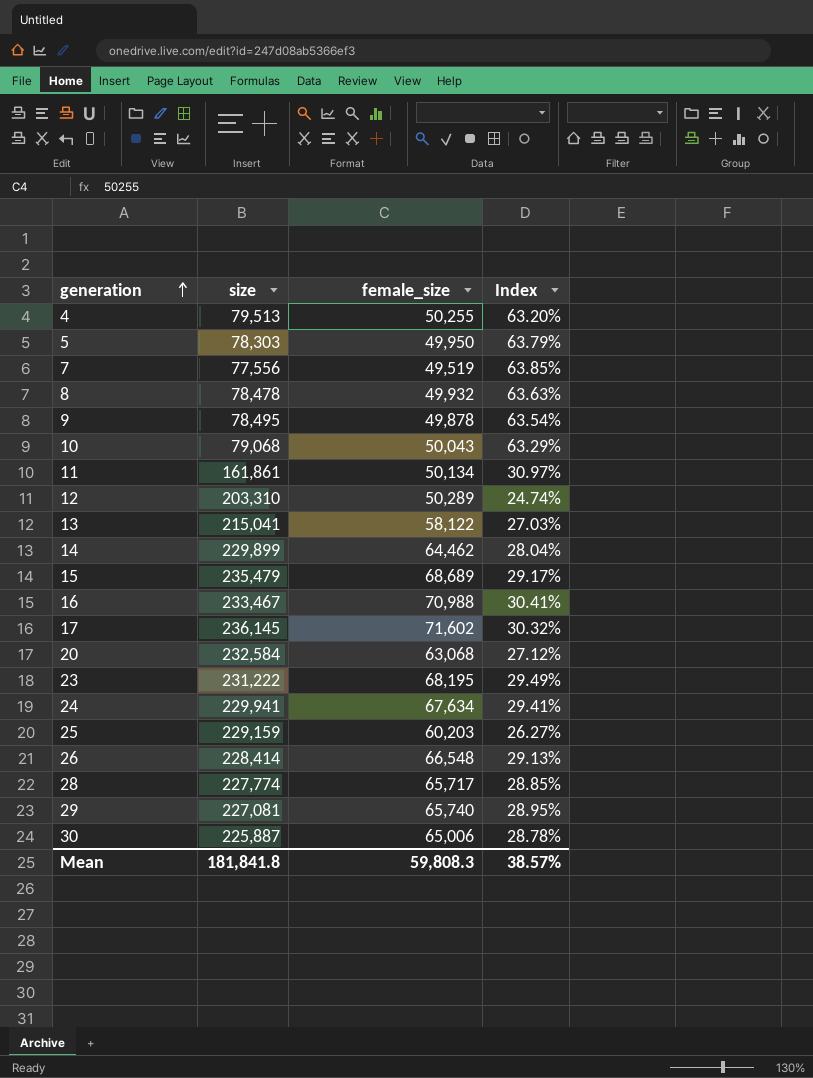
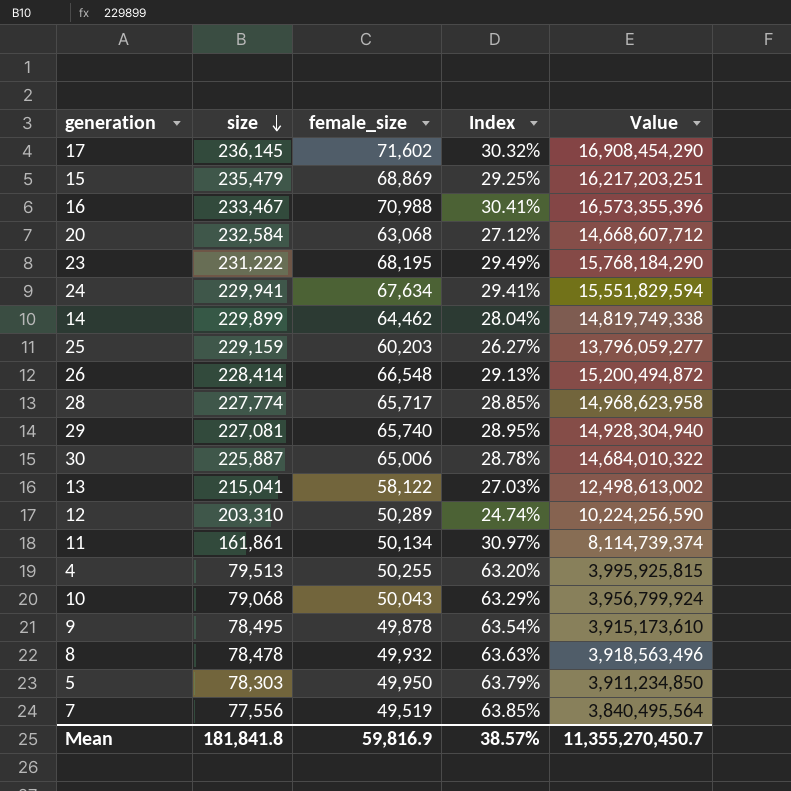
row order: generation ascending -> size descending
column Value | formula: none -> [size] * [female_size]
15 | female_size: 68,689 -> 68,869
15 | Index: 29.17% -> 29.25%
Mean | female_size: 59,808.3 -> 59,816.9

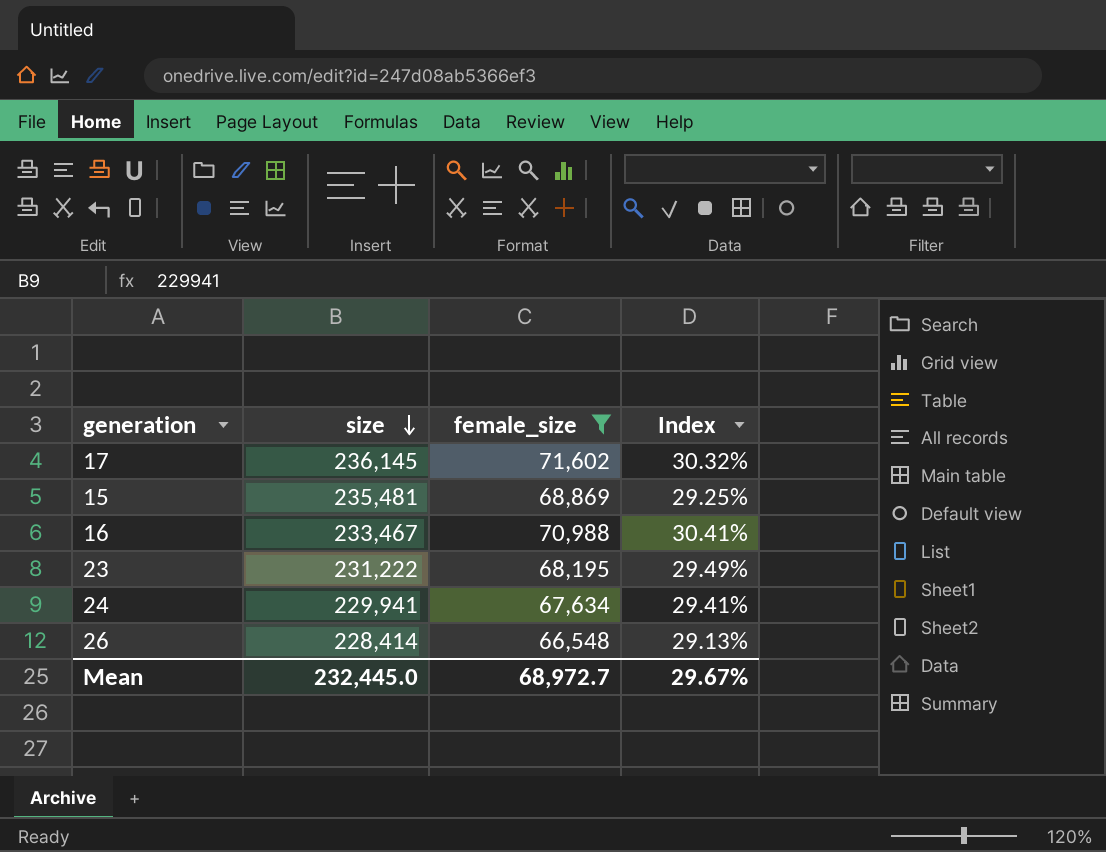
filter: none -> female_size >= 66,548
column Value | formula: [size] * [female_size] -> none
15 | size: 235,479 -> 235,481
Mean | size: 181,841.8 -> 232,445.0
Mean | female_size: 59,816.9 -> 68,972.7
Mean | Index: 38.57% -> 29.67%

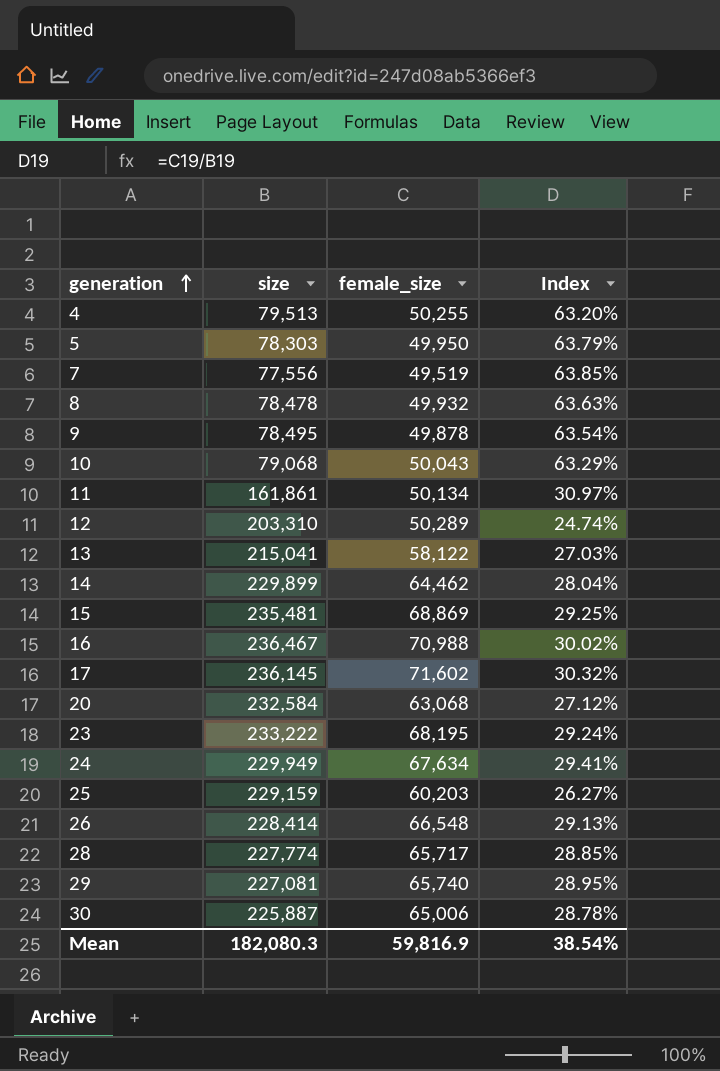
filter: female_size >= 66,548 -> none
row order: size descending -> generation ascending
16 | size: 233,467 -> 236,467
16 | Index: 30.41% -> 30.02%
23 | size: 231,222 -> 233,222
23 | Index: 29.49% -> 29.24%
24 | size: 229,941 -> 229,949
Mean | size: 232,445.0 -> 182,080.3
Mean | female_size: 68,972.7 -> 59,816.9
Mean | Index: 29.67% -> 38.54%

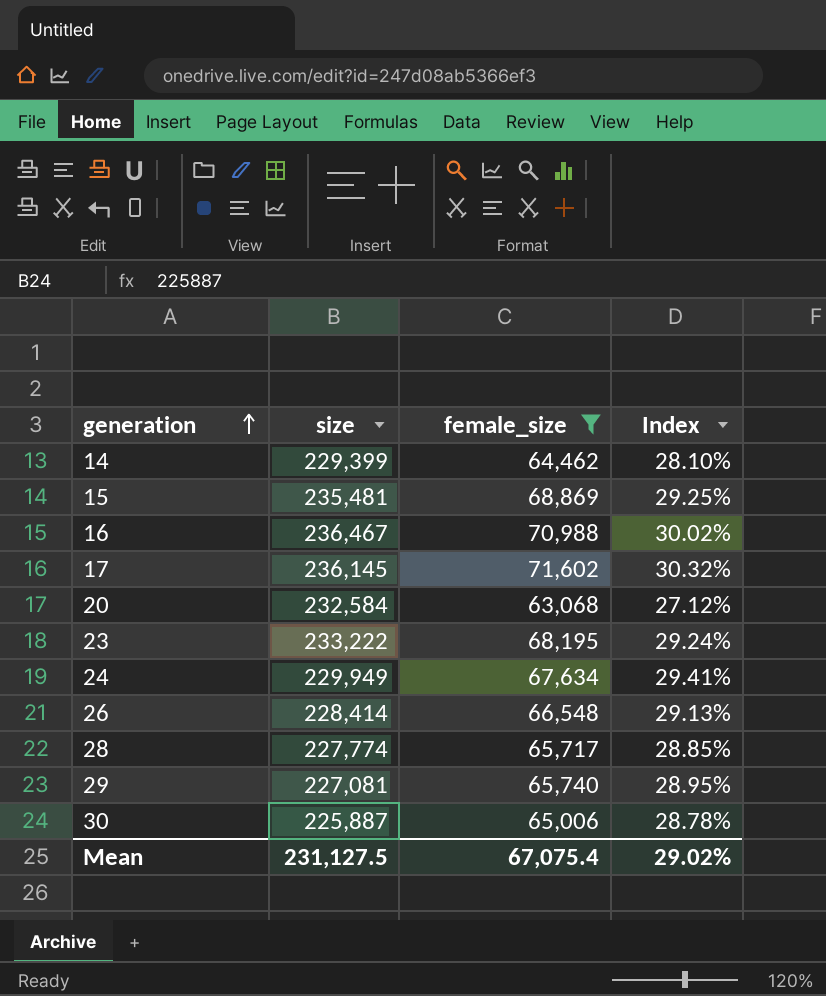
filter: none -> female_size >= 63,068
14 | size: 229,899 -> 229,399
14 | Index: 28.04% -> 28.10%
Mean | size: 182,080.3 -> 231,127.5
Mean | female_size: 59,816.9 -> 67,075.4
Mean | Index: 38.54% -> 29.02%

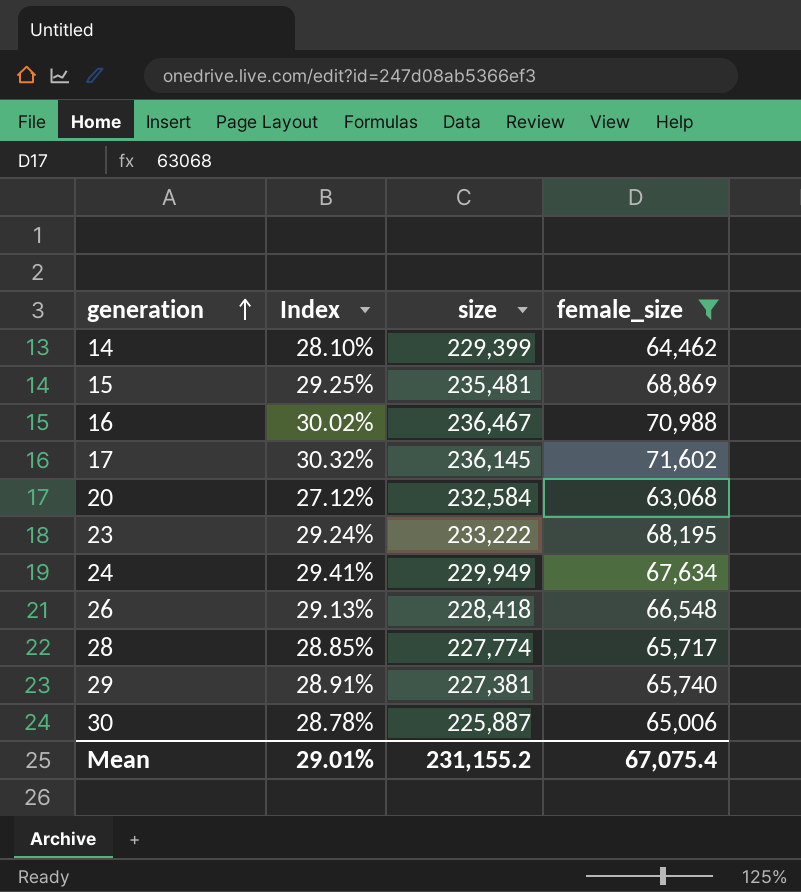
column Index | position: 4 -> 2
26 | size: 228,414 -> 228,418
29 | Index: 28.95% -> 28.91%
29 | size: 227,081 -> 227,381
Mean | Index: 29.02% -> 29.01%
Mean | size: 231,127.5 -> 231,155.2

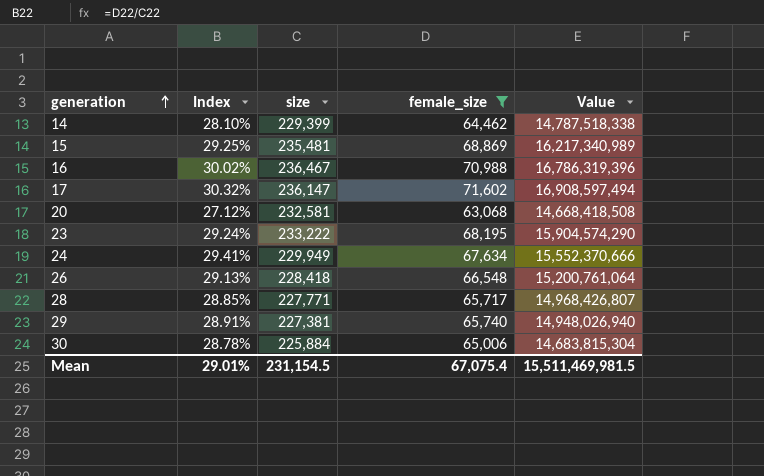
column Value | formula: none -> [size] * [female_size]
17 | size: 236,145 -> 236,147
20 | size: 232,584 -> 232,581
28 | size: 227,774 -> 227,771
30 | size: 225,887 -> 225,884
Mean | size: 231,155.2 -> 231,154.5

